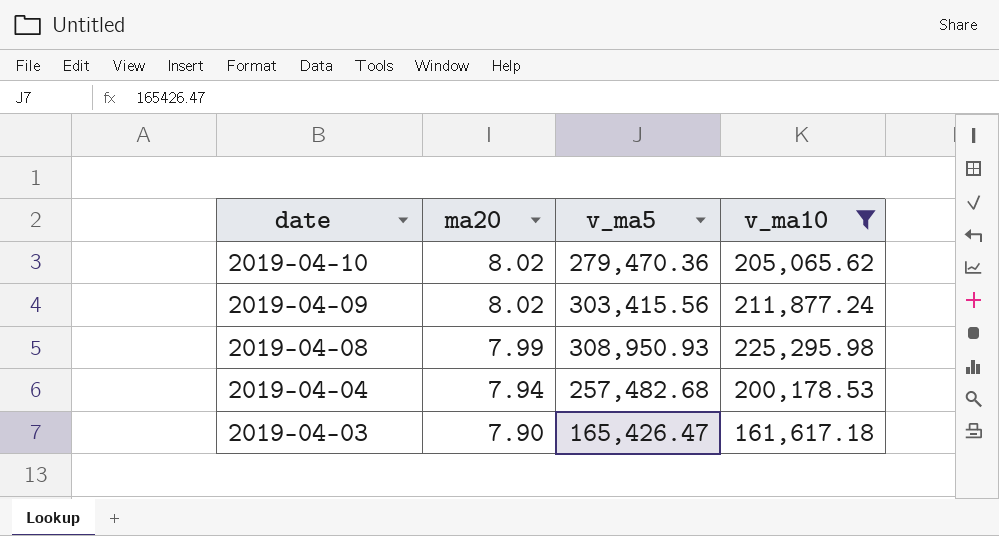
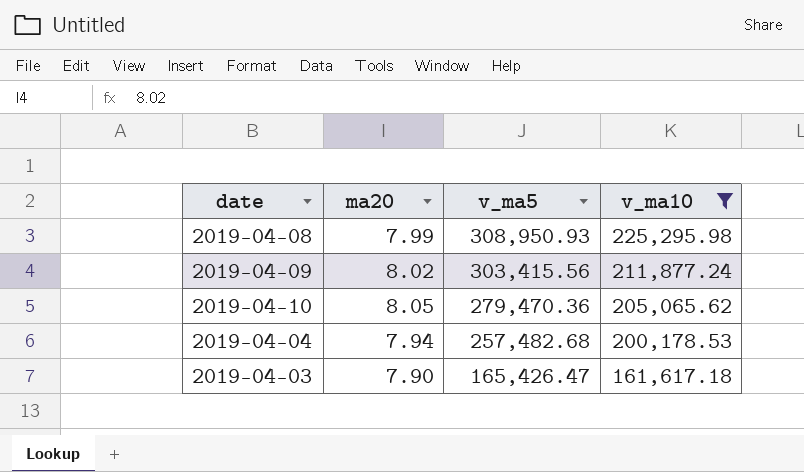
row order: date descending -> v_ma5 descending
2019-04-10 | ma20: 8.02 -> 8.05

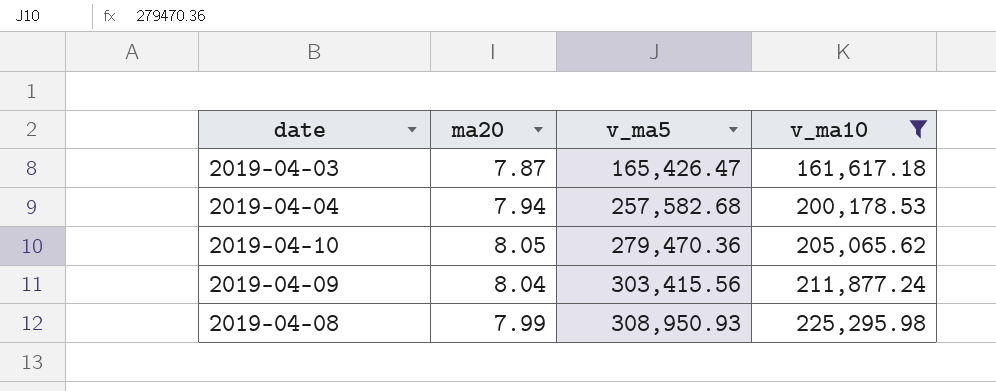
row order: v_ma5 descending -> v_ma5 ascending
2019-04-03 | ma20: 7.90 -> 7.87
2019-04-04 | v_ma5: 257,482.68 -> 257,582.68
2019-04-09 | ma20: 8.02 -> 8.04

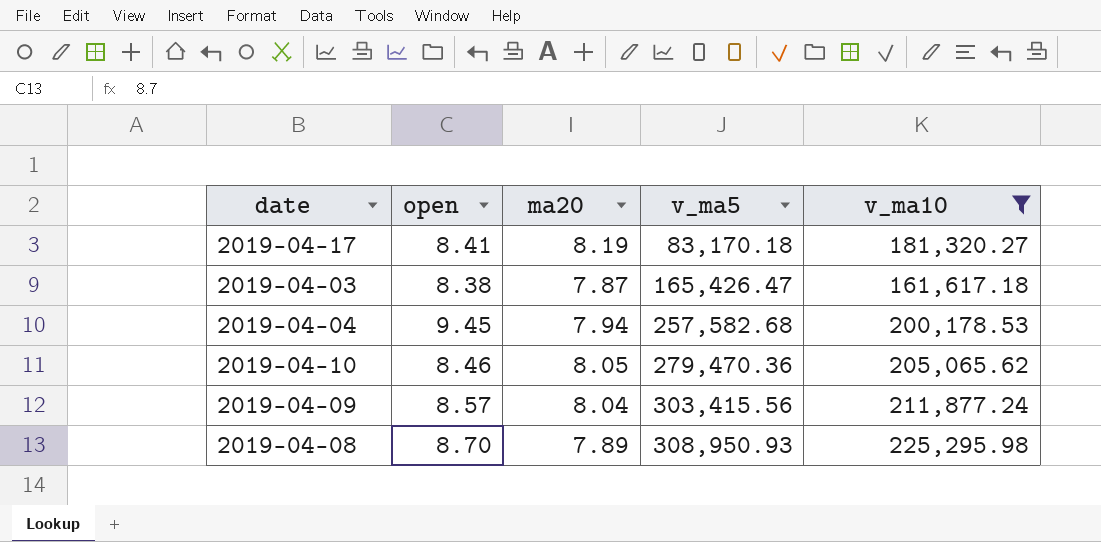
column open | position: none -> 2
row 2019-04-17: none -> 8.41 | 8.19 | 83,170.18 | 181,320.27
2019-04-08 | ma20: 7.99 -> 7.89

